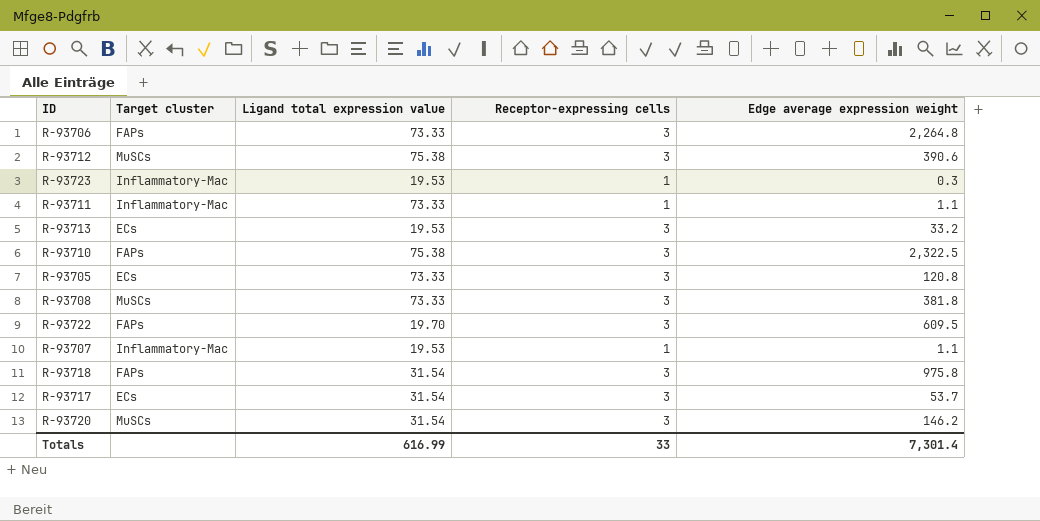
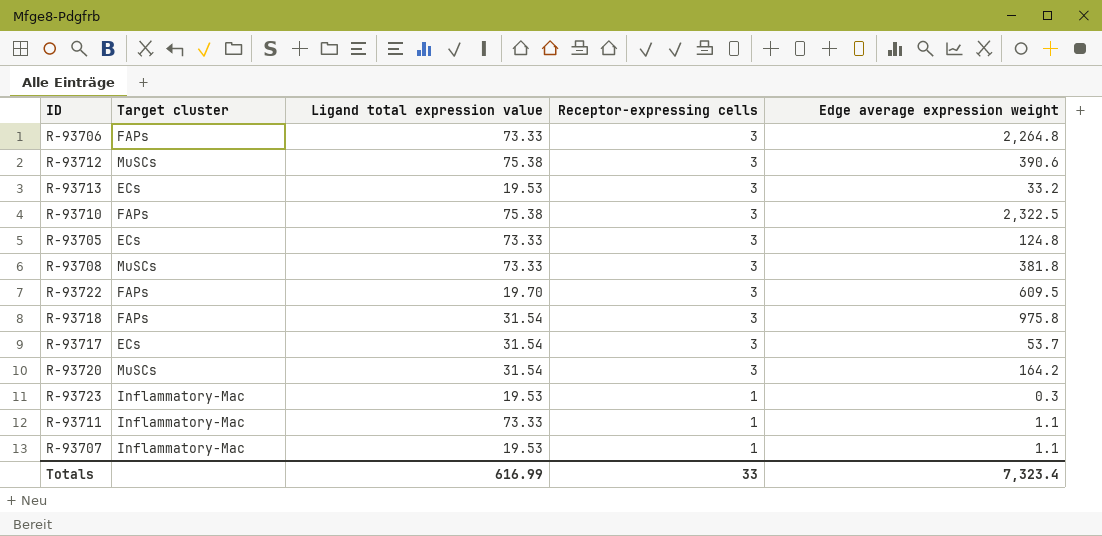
row order: none -> Receptor-expressing cells descending
R-93705 | Edge average expression weight: 120.8 -> 124.8
R-93720 | Edge average expression weight: 146.2 -> 164.2
Totals | Edge average expression weight: 7,301.4 -> 7,323.4

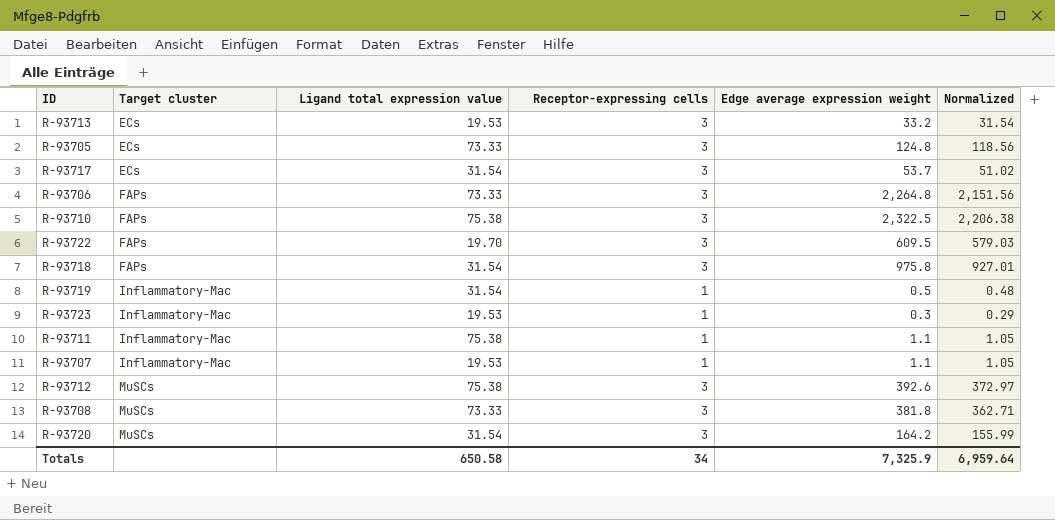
row order: Receptor-expressing cells descending -> Target cluster ascending
column Normalized | formula: none -> [Edge average expression weight] * 0.95
row R-93719: none -> Inflammatory-Mac | 31.54 | 1 | 0.5 | 0.48
R-93711 | Ligand total expression value: 73.33 -> 75.38
R-93712 | Edge average expression weight: 390.6 -> 392.6
Totals | Ligand total expression value: 616.99 -> 650.58
Totals | Receptor-expressing cells: 33 -> 34
Totals | Edge average expression weight: 7,323.4 -> 7,325.9

